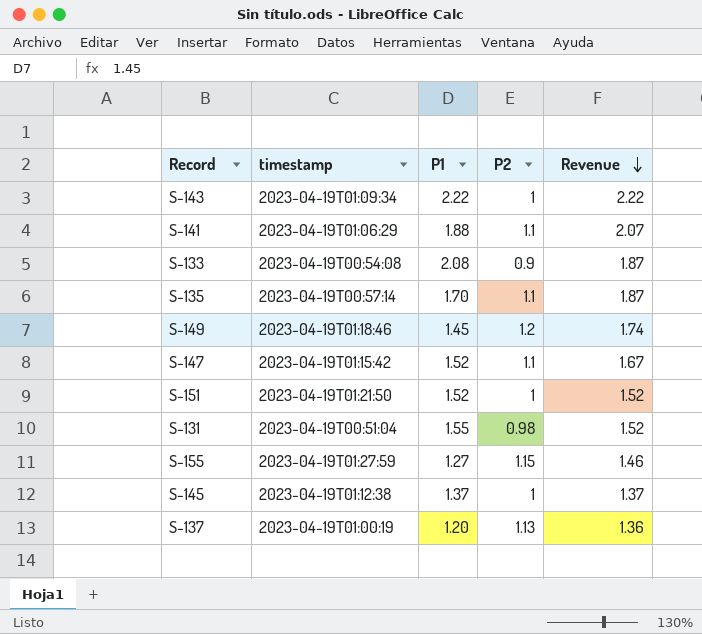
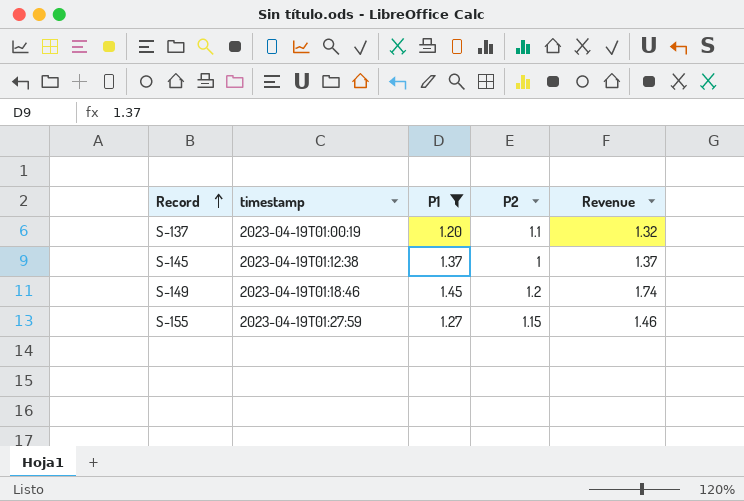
filter: none -> P1 <= 1.45
row order: Revenue descending -> Record ascending
S-137 | P2: 1.13 -> 1.1
S-137 | Revenue: 1.36 -> 1.32

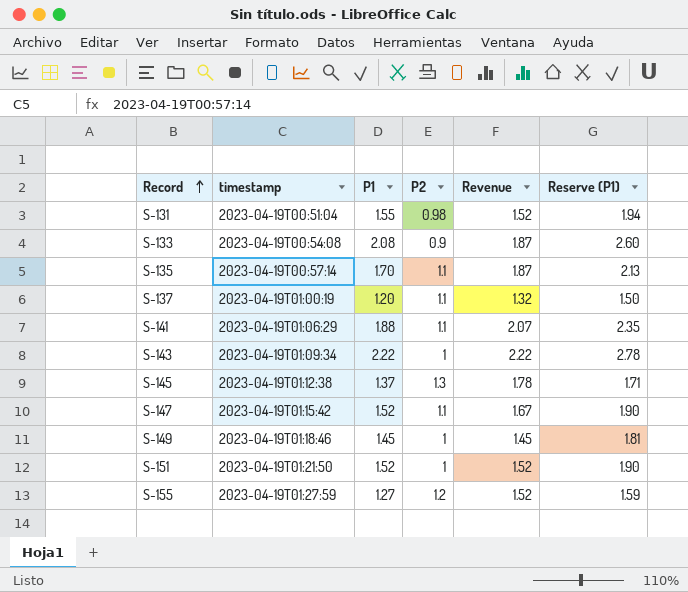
filter: P1 <= 1.45 -> none
column Reserve (P1) | formula: none -> [P1] * 1.25
S-145 | P2: 1 -> 1.3
S-145 | Revenue: 1.37 -> 1.78
S-149 | P2: 1.2 -> 1
S-149 | Revenue: 1.74 -> 1.45
S-155 | P2: 1.15 -> 1.2
S-155 | Revenue: 1.46 -> 1.52

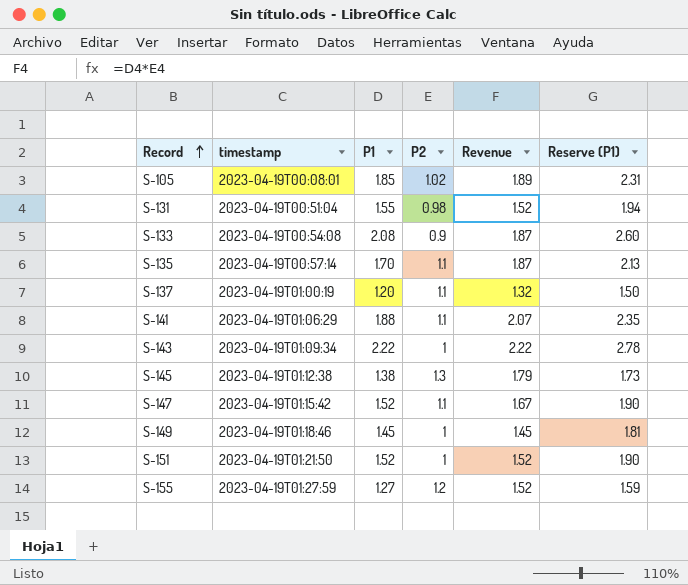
row S-105: none -> 2023-04-19T00:08:01 | 1.85 | 1.02 | 1.89 | 2.31
S-145 | P1: 1.37 -> 1.38
S-145 | Revenue: 1.78 -> 1.79
S-145 | Reserve (P1): 1.71 -> 1.73

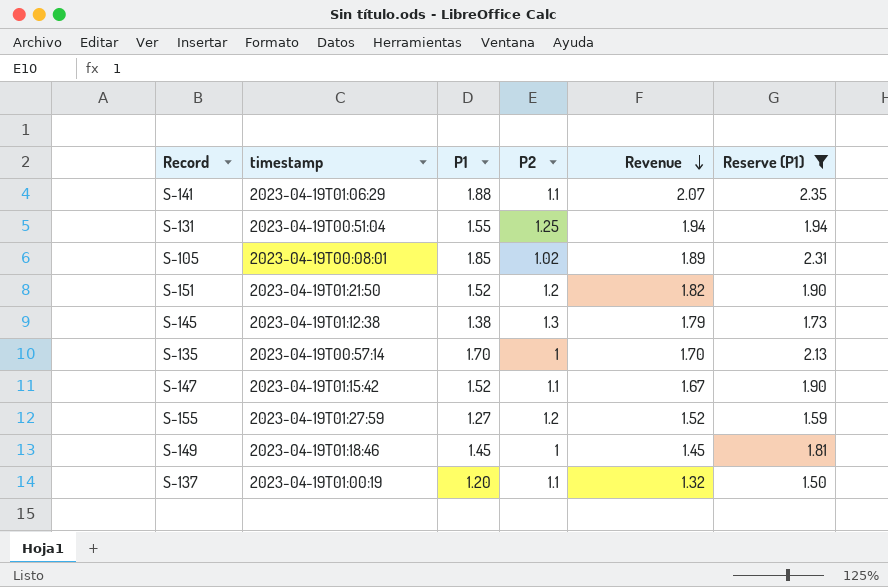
filter: none -> Reserve (P1) <= 2.35
row order: Record ascending -> Revenue descending
S-131 | P2: 0.98 -> 1.25
S-131 | Revenue: 1.52 -> 1.94
S-151 | P2: 1 -> 1.2
S-151 | Revenue: 1.52 -> 1.82
S-135 | P2: 1.1 -> 1
S-135 | Revenue: 1.87 -> 1.70

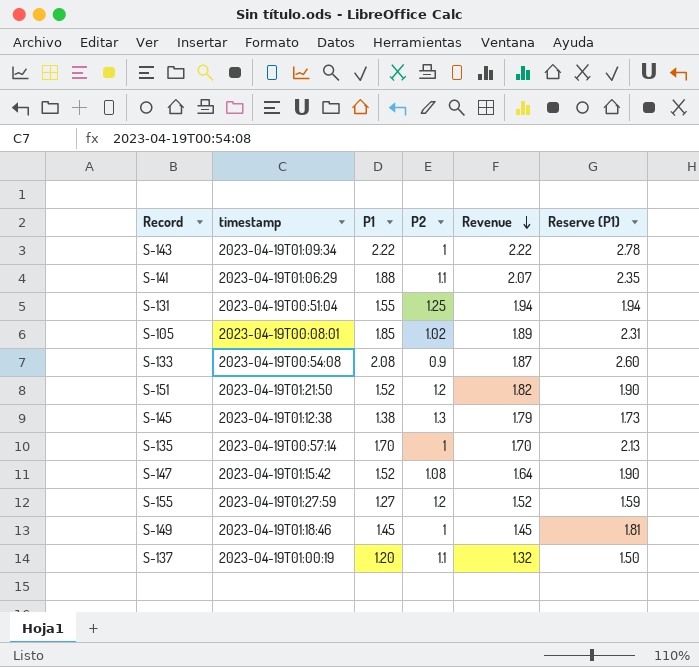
filter: Reserve (P1) <= 2.35 -> none
S-147 | P2: 1.1 -> 1.08
S-147 | Revenue: 1.67 -> 1.64

